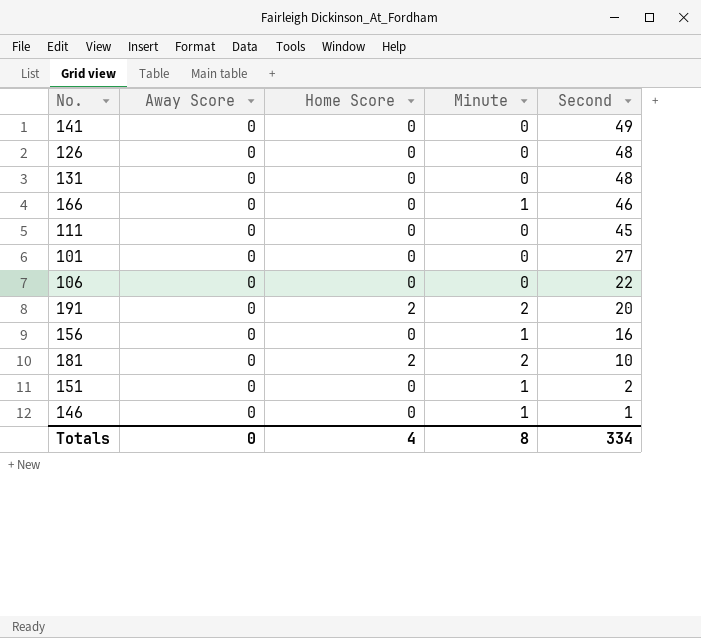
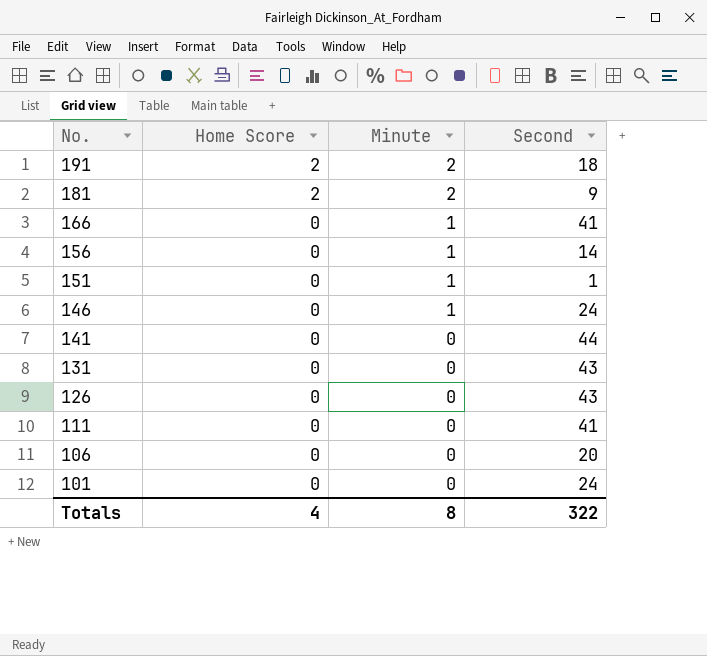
row order: Second descending -> No. descending
column Away Score | position: 2 -> none
191 | Second: 20 -> 18
181 | Second: 10 -> 9
166 | Second: 46 -> 41
156 | Second: 16 -> 14
151 | Second: 2 -> 1
146 | Second: 1 -> 24
141 | Second: 49 -> 44
131 | Second: 48 -> 43
126 | Second: 48 -> 43
111 | Second: 45 -> 41
106 | Second: 22 -> 20
101 | Second: 27 -> 24
Totals | Second: 334 -> 322

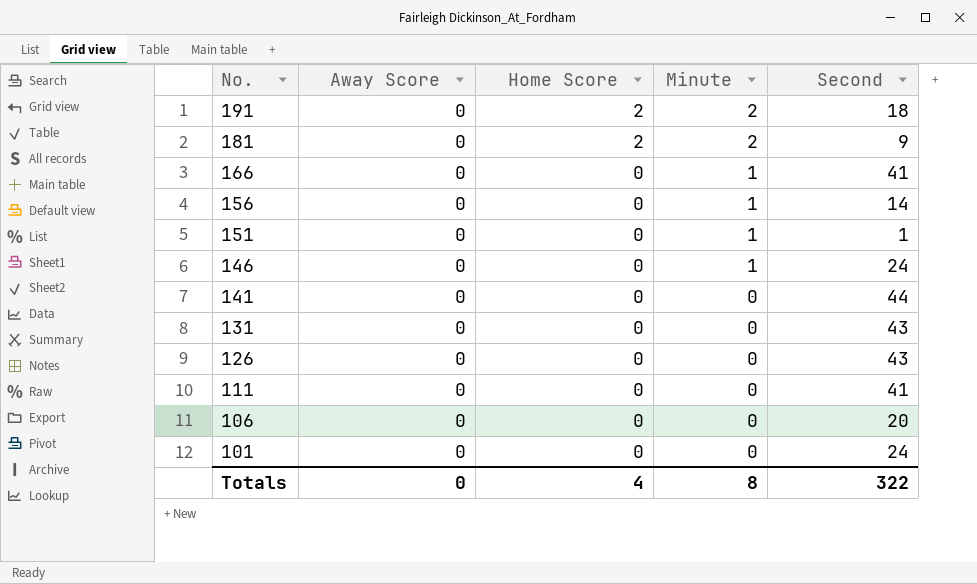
column Away Score | position: none -> 2

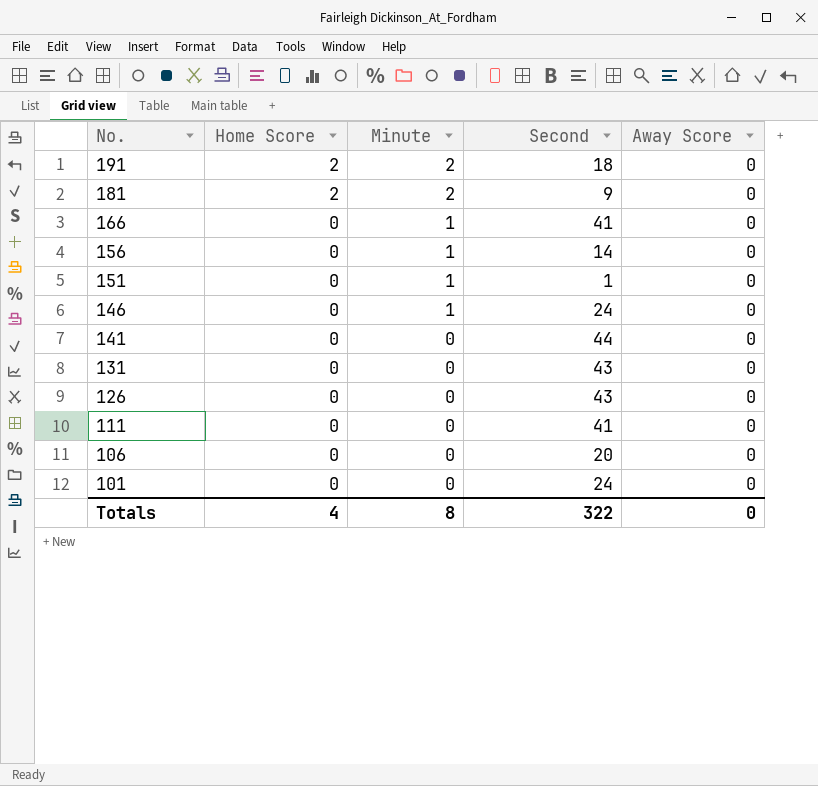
column Away Score | position: 2 -> 5

